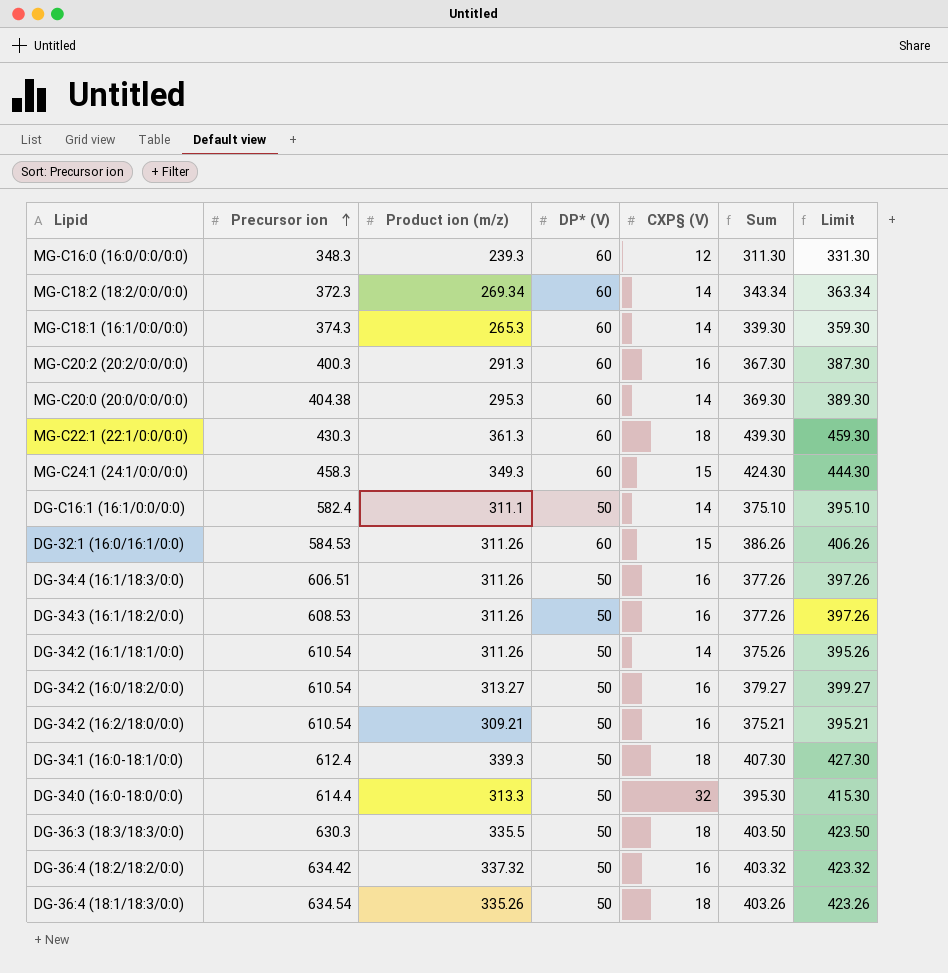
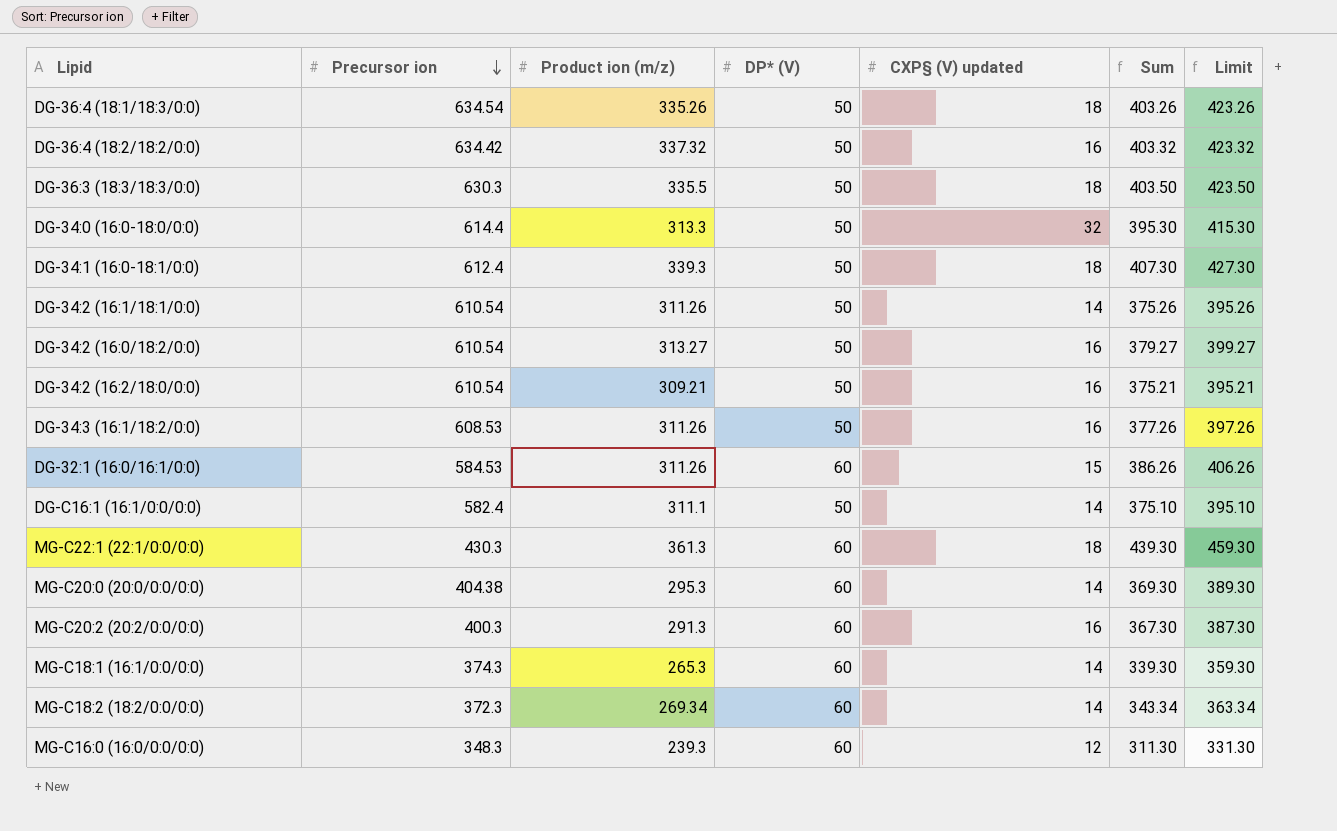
row order: Precursor ion ascending -> Precursor ion descending
column name: CXP§ (V) -> CXP§ (V) updated
row MG-C24:1 (24:1/0:0/0:0): 458.3 | 349.3 | 60 | 15 | 424.30 | 444.30 -> none
row DG-34:4 (16:1/18:3/0:0): 606.51 | 311.26 | 50 | 16 | 377.26 | 397.26 -> none

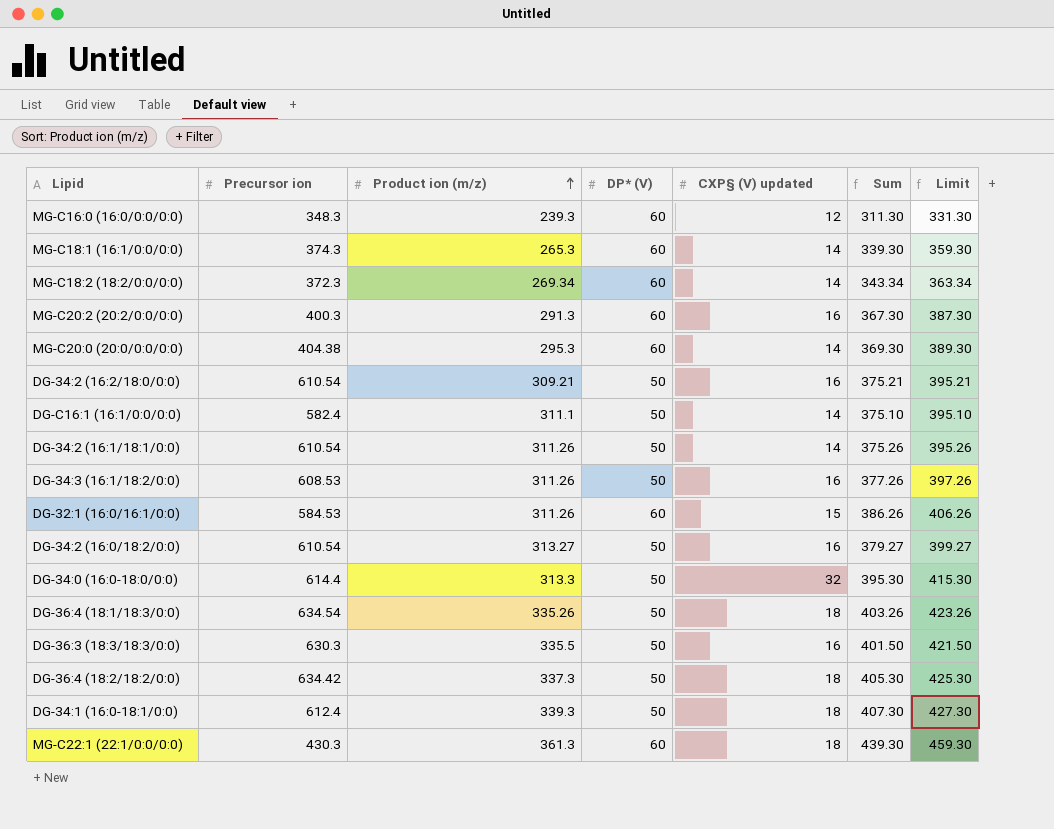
row order: Precursor ion descending -> Product ion (m/z) ascending
DG-36:3 (18:3/18:3/0:0) | CXP§ (V) updated: 18 -> 16
DG-36:3 (18:3/18:3/0:0) | Sum: 403.50 -> 401.50
DG-36:3 (18:3/18:3/0:0) | Limit: 423.50 -> 421.50
DG-36:4 (18:2/18:2/0:0) | Product ion (m/z): 337.32 -> 337.3
DG-36:4 (18:2/18:2/0:0) | CXP§ (V) updated: 16 -> 18
DG-36:4 (18:2/18:2/0:0) | Sum: 403.32 -> 405.30
DG-36:4 (18:2/18:2/0:0) | Limit: 423.32 -> 425.30

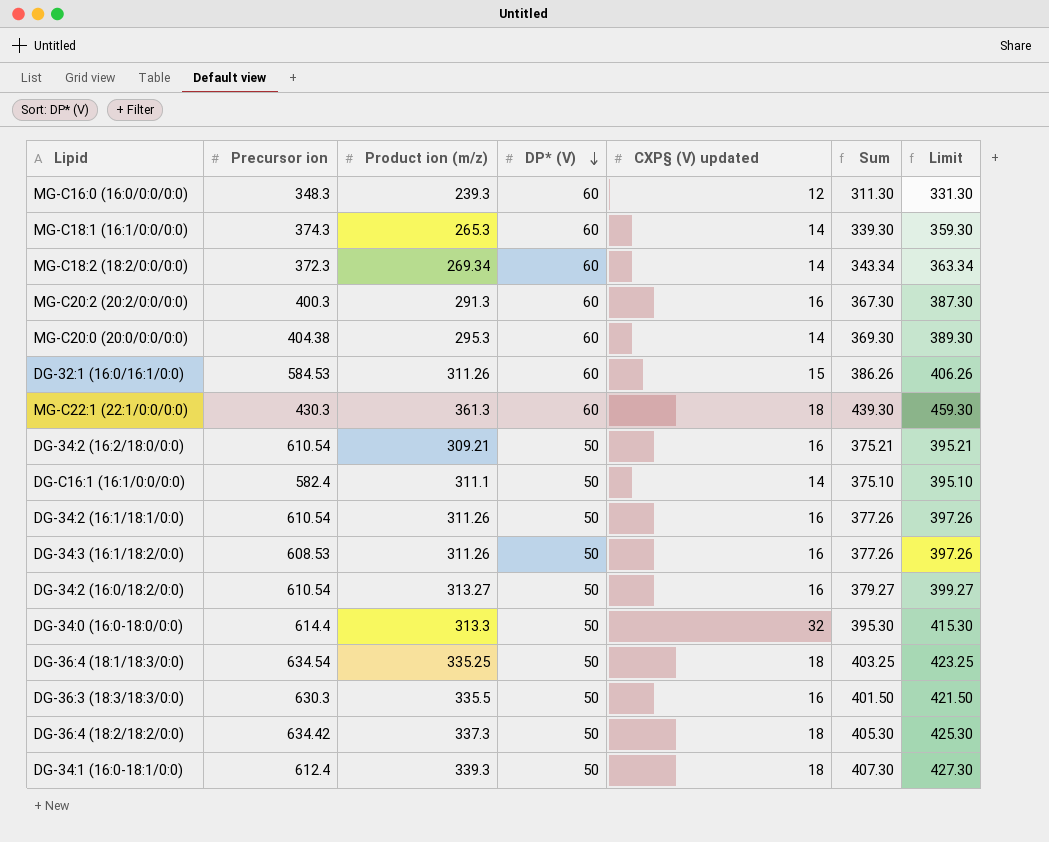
row order: Product ion (m/z) ascending -> DP* (V) descending
DG-34:2 (16:1/18:1/0:0) | CXP§ (V) updated: 14 -> 16
DG-34:2 (16:1/18:1/0:0) | Sum: 375.26 -> 377.26
DG-34:2 (16:1/18:1/0:0) | Limit: 395.26 -> 397.26
DG-36:4 (18:1/18:3/0:0) | Product ion (m/z): 335.26 -> 335.25
DG-36:4 (18:1/18:3/0:0) | Sum: 403.26 -> 403.25
DG-36:4 (18:1/18:3/0:0) | Limit: 423.26 -> 423.25

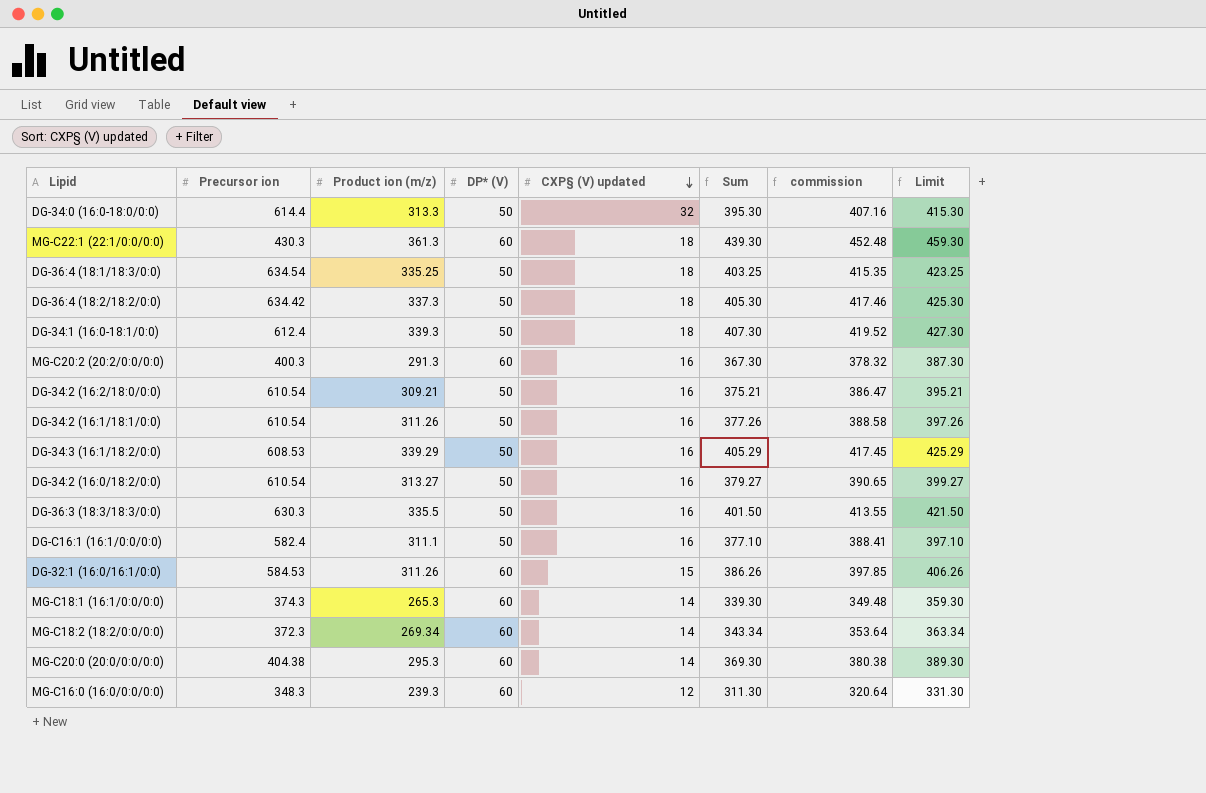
row order: DP* (V) descending -> CXP§ (V) updated descending
column commission | formula: none -> [Sum] * 1.03
DG-34:3 (16:1/18:2/0:0) | Product ion (m/z): 311.26 -> 339.29
DG-34:3 (16:1/18:2/0:0) | Sum: 377.26 -> 405.29
DG-34:3 (16:1/18:2/0:0) | Limit: 397.26 -> 425.29
DG-C16:1 (16:1/0:0/0:0) | CXP§ (V) updated: 14 -> 16
DG-C16:1 (16:1/0:0/0:0) | Sum: 375.10 -> 377.10
DG-C16:1 (16:1/0:0/0:0) | Limit: 395.10 -> 397.10

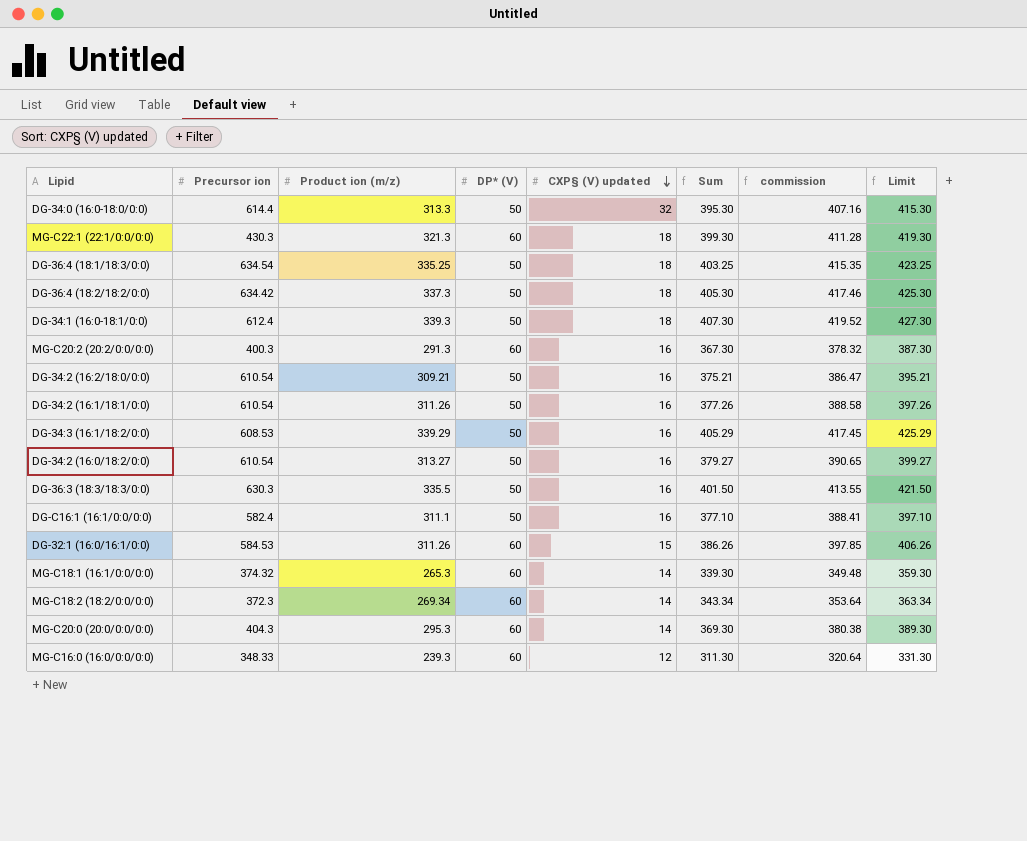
MG-C22:1 (22:1/0:0/0:0) | Product ion (m/z): 361.3 -> 321.3
MG-C22:1 (22:1/0:0/0:0) | Sum: 439.30 -> 399.30
MG-C22:1 (22:1/0:0/0:0) | commission: 452.48 -> 411.28
MG-C22:1 (22:1/0:0/0:0) | Limit: 459.30 -> 419.30
MG-C18:1 (16:1/0:0/0:0) | Precursor ion: 374.3 -> 374.32
MG-C20:0 (20:0/0:0/0:0) | Precursor ion: 404.38 -> 404.3
MG-C16:0 (16:0/0:0/0:0) | Precursor ion: 348.3 -> 348.33

